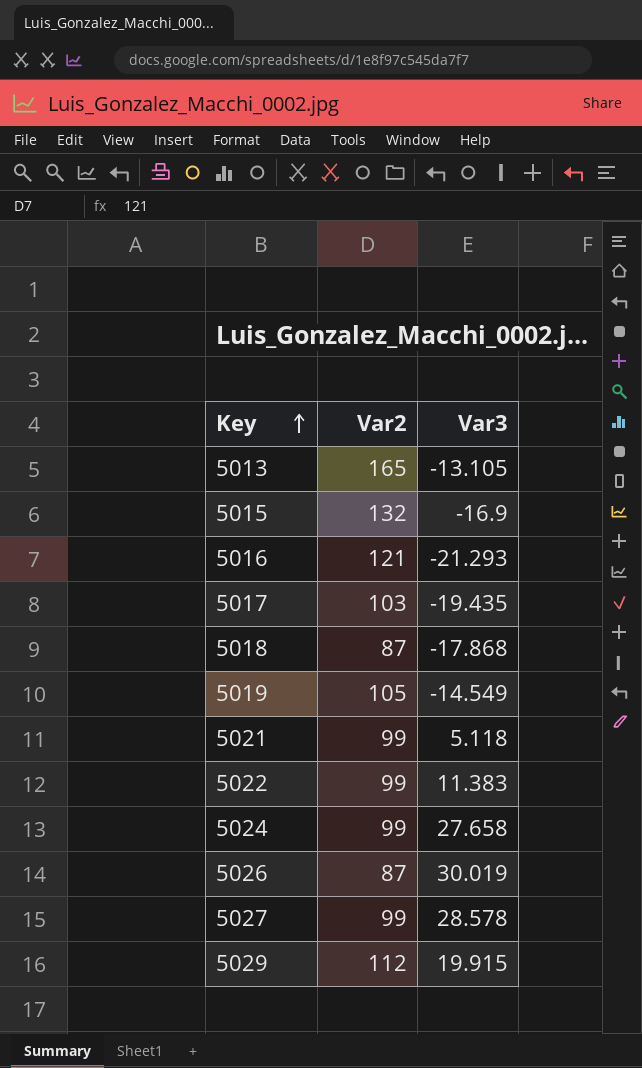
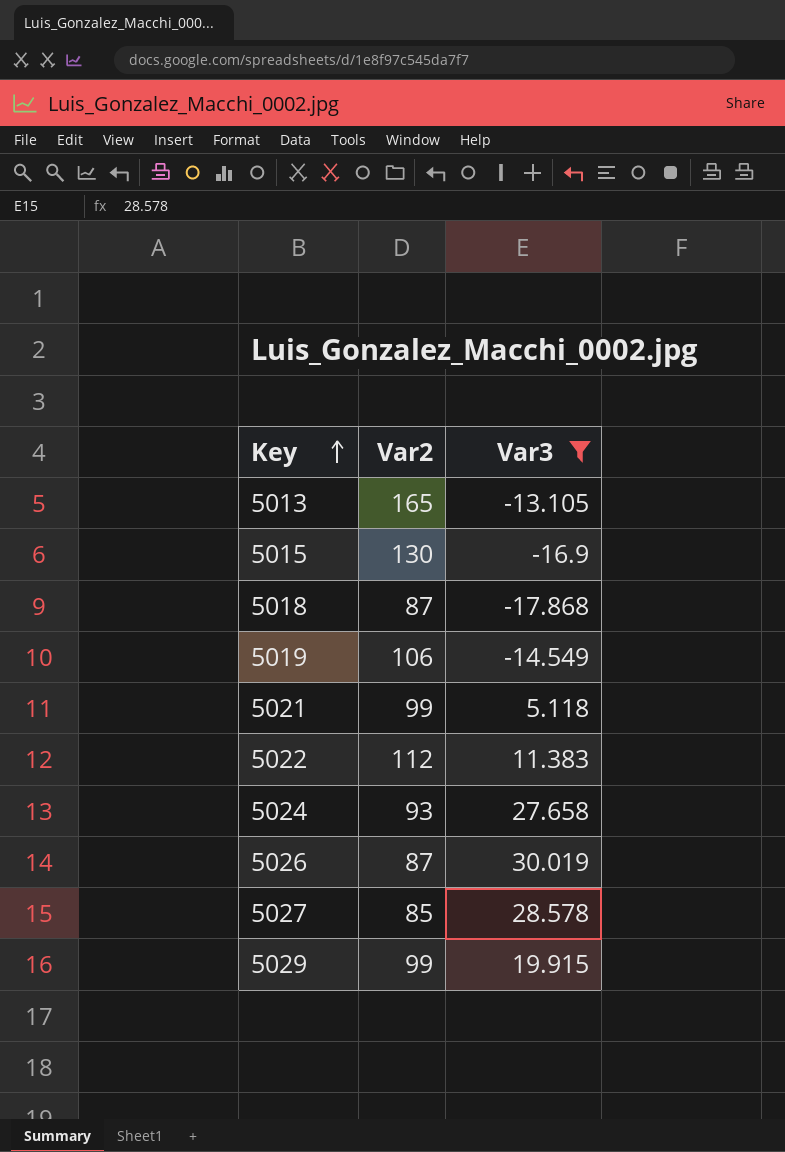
filter: none -> Var3 >= -17.868
5015 | Var2: 132 -> 130
5019 | Var2: 105 -> 106
5022 | Var2: 99 -> 112
5024 | Var2: 99 -> 93
5027 | Var2: 99 -> 85
5029 | Var2: 112 -> 99

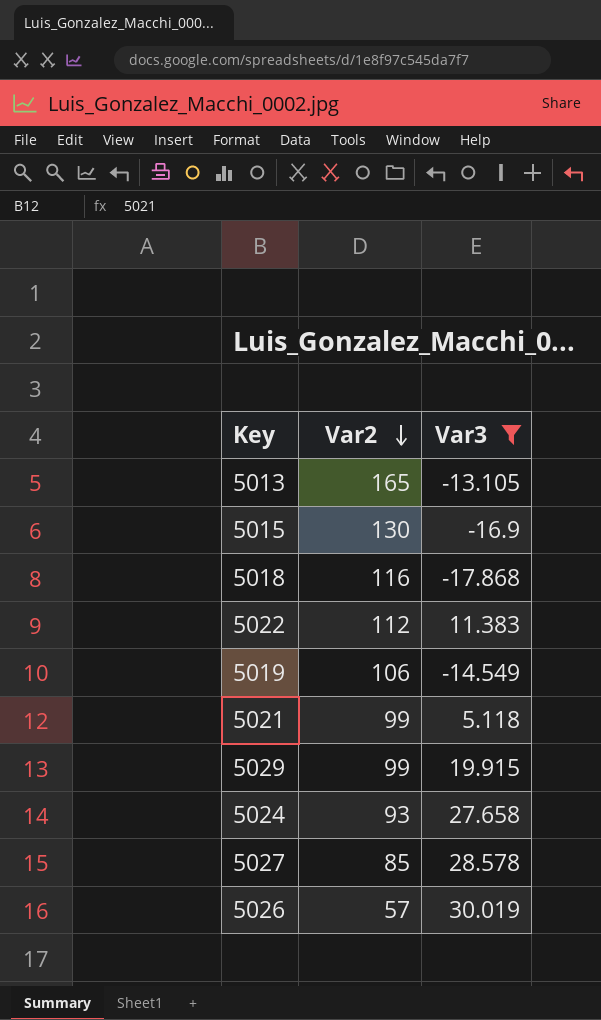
row order: Key ascending -> Var2 descending
5018 | Var2: 87 -> 116
5026 | Var2: 87 -> 57

